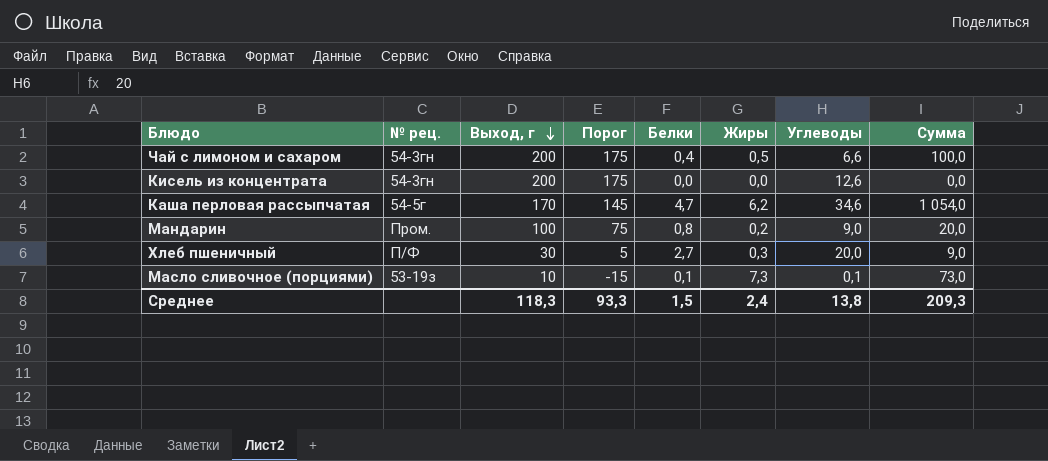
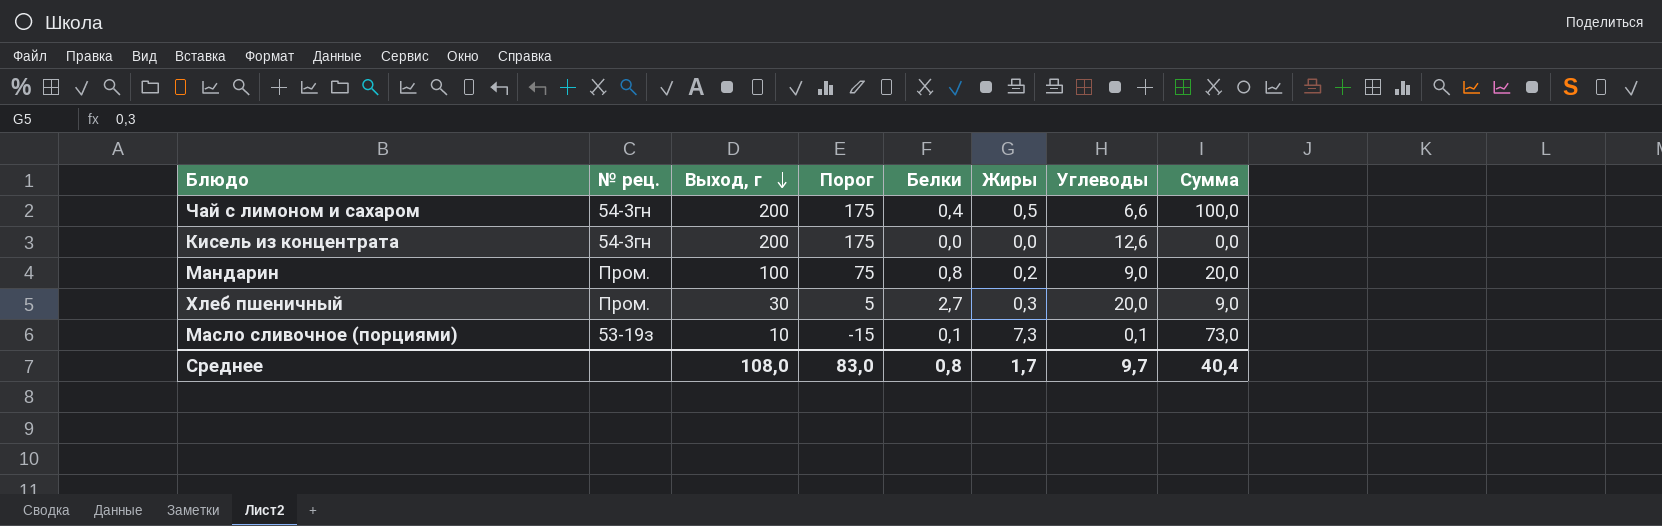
row Каша перловая рассыпчатая: 54-5г | 170 | 145 | 4,7 | 6,2 | 34,6 | 1 054,0 -> none
Хлеб пшеничный | № рец.: П/Ф -> Пром.
Среднее | Выход, г: 118,3 -> 108,0
Среднее | Порог: 93,3 -> 83,0
Среднее | Белки: 1,5 -> 0,8
Среднее | Жиры: 2,4 -> 1,7
Среднее | Углеводы: 13,8 -> 9,7
Среднее | Сумма: 209,3 -> 40,4

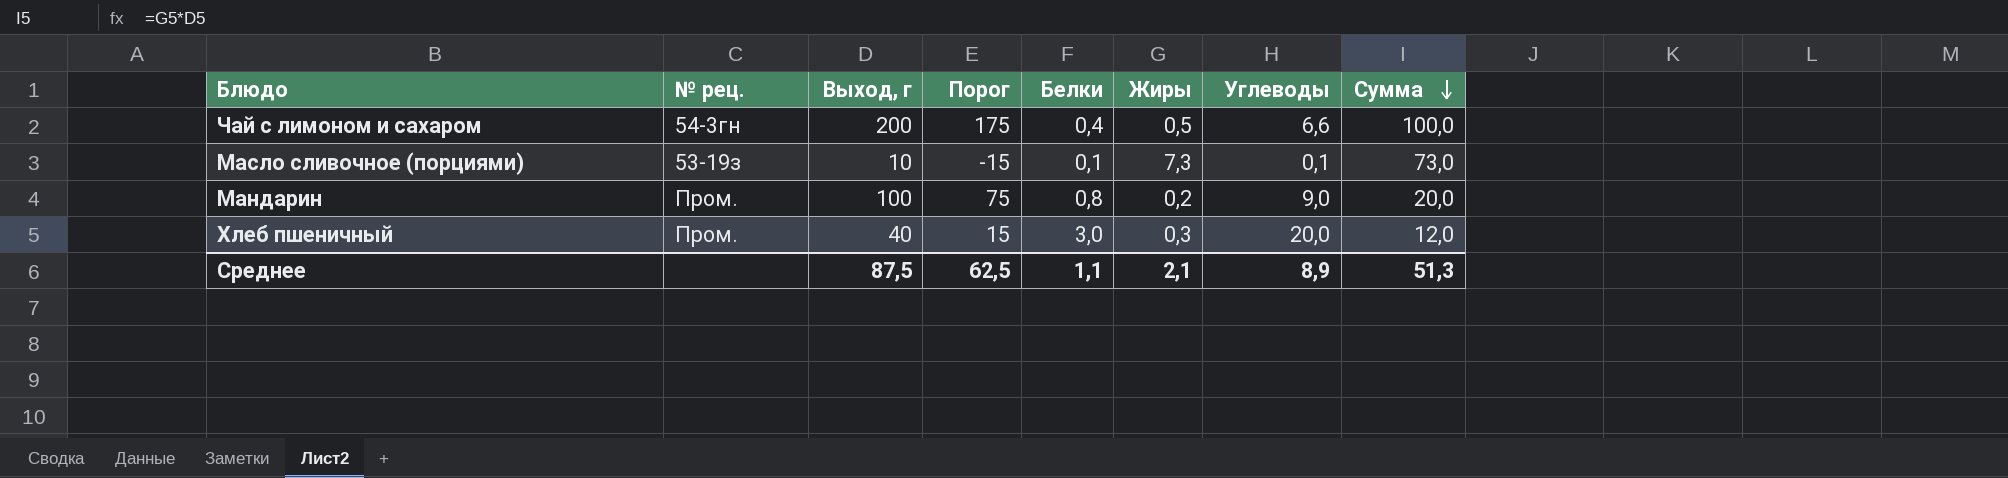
row order: Выход, г descending -> Сумма descending
row Кисель из концентрата: 54-3гн | 200 | 175 | 0,0 | 0,0 | 12,6 | 0,0 -> none
Хлеб пшеничный | Выход, г: 30 -> 40
Хлеб пшеничный | Порог: 5 -> 15
Хлеб пшеничный | Белки: 2,7 -> 3,0
Хлеб пшеничный | Сумма: 9,0 -> 12,0
Среднее | Выход, г: 108,0 -> 87,5
Среднее | Порог: 83,0 -> 62,5
Среднее | Белки: 0,8 -> 1,1
Среднее | Жиры: 1,7 -> 2,1
Среднее | Углеводы: 9,7 -> 8,9
Среднее | Сумма: 40,4 -> 51,3

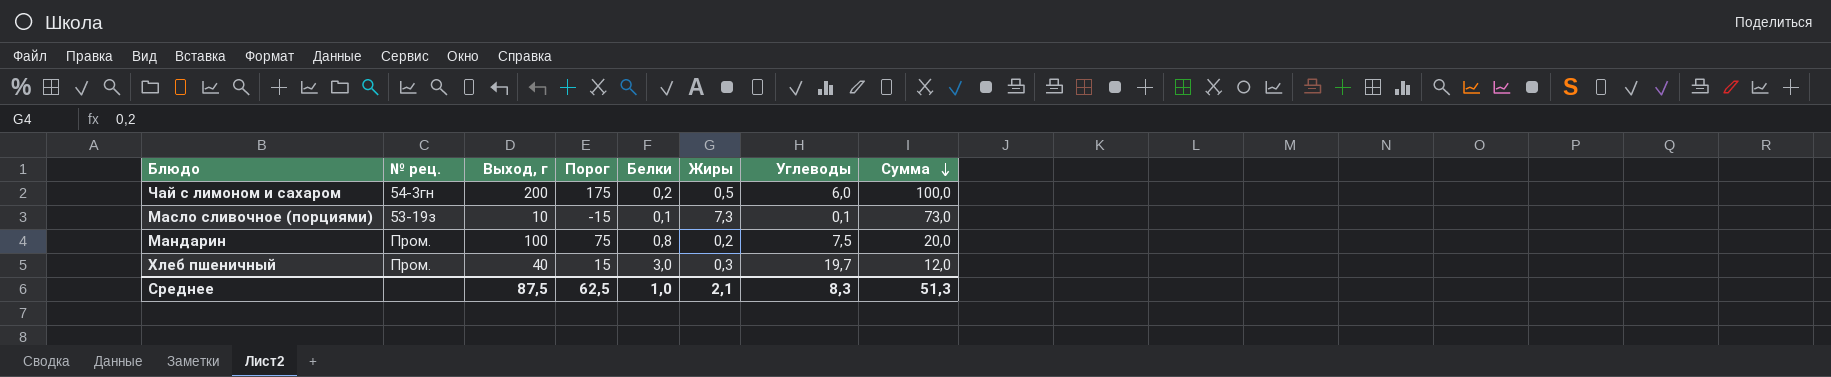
Чай с лимоном и сахаром | Белки: 0,4 -> 0,2
Чай с лимоном и сахаром | Углеводы: 6,6 -> 6,0
Мандарин | Углеводы: 9,0 -> 7,5
Хлеб пшеничный | Углеводы: 20,0 -> 19,7
Среднее | Белки: 1,1 -> 1,0
Среднее | Углеводы: 8,9 -> 8,3

